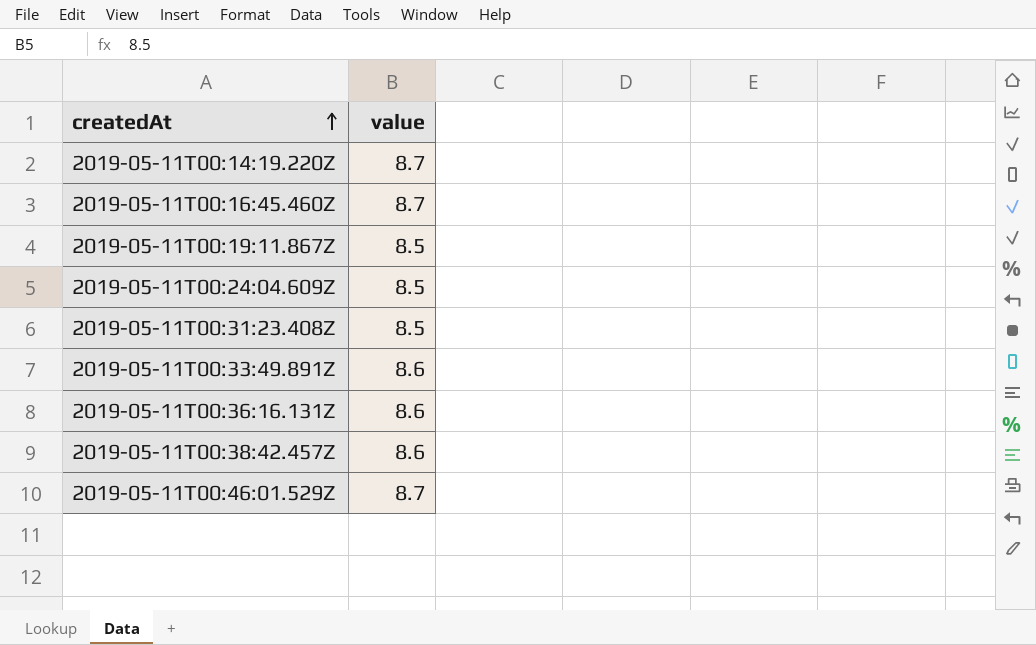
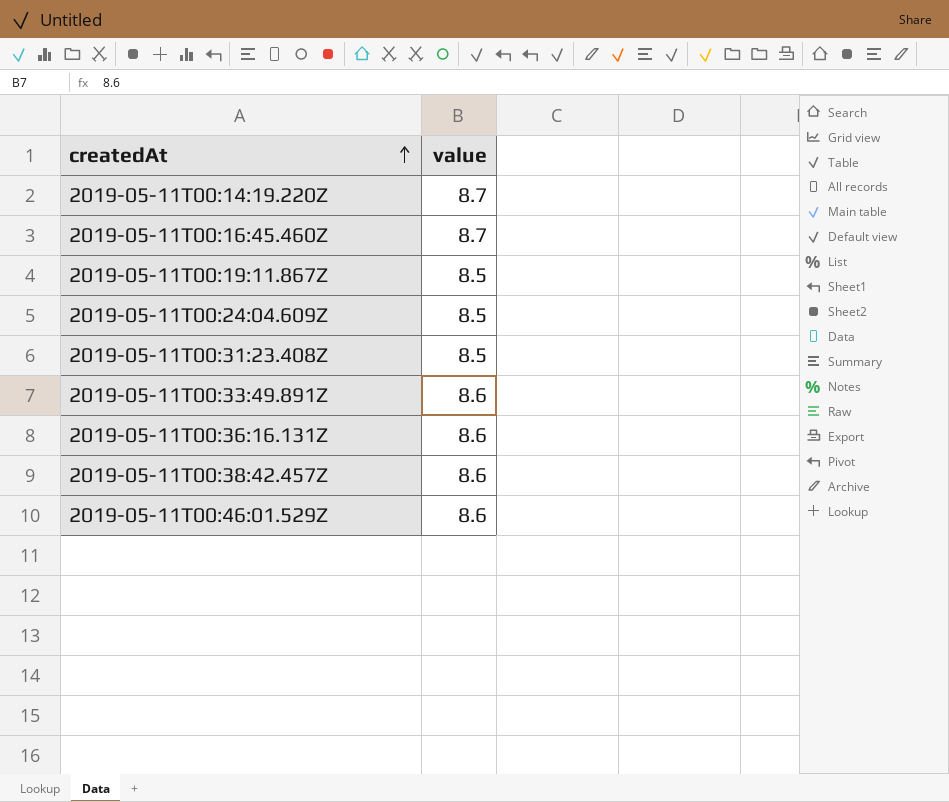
2019-05-11T00:46:01.529Z | value: 8.7 -> 8.6

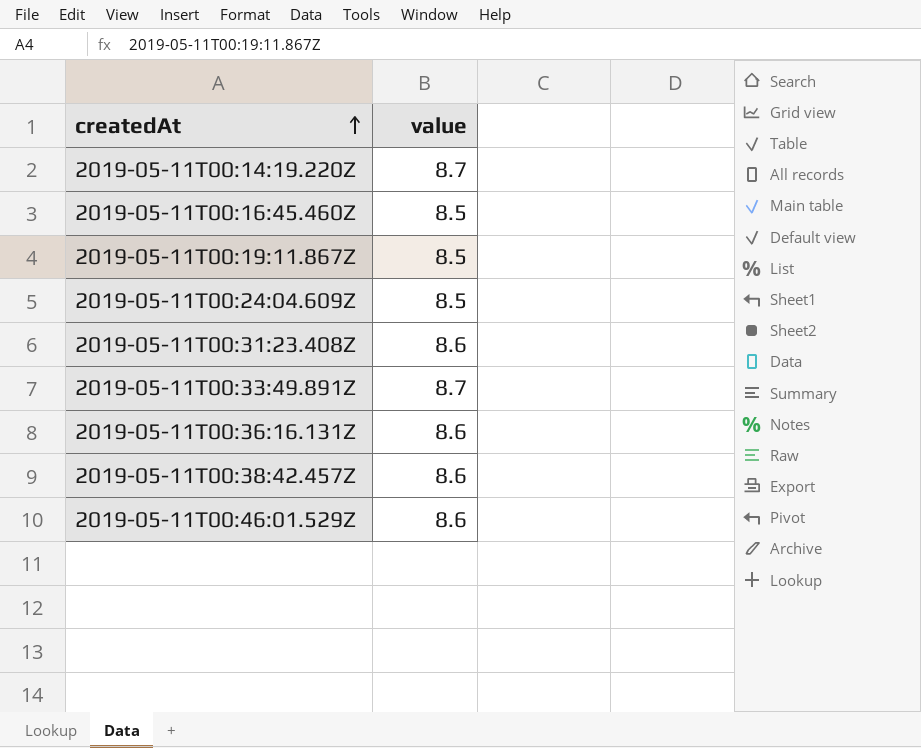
2019-05-11T00:16:45.460Z | value: 8.7 -> 8.5
2019-05-11T00:31:23.408Z | value: 8.5 -> 8.6
2019-05-11T00:33:49.891Z | value: 8.6 -> 8.7

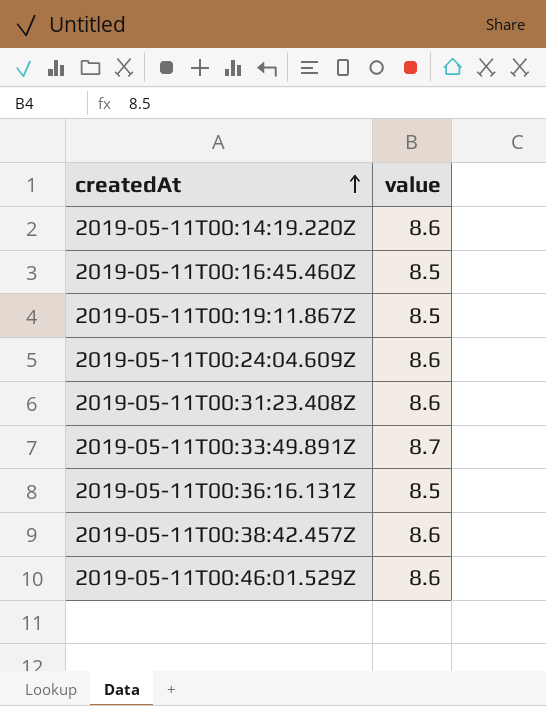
2019-05-11T00:14:19.220Z | value: 8.7 -> 8.6
2019-05-11T00:24:04.609Z | value: 8.5 -> 8.6
2019-05-11T00:36:16.131Z | value: 8.6 -> 8.5

